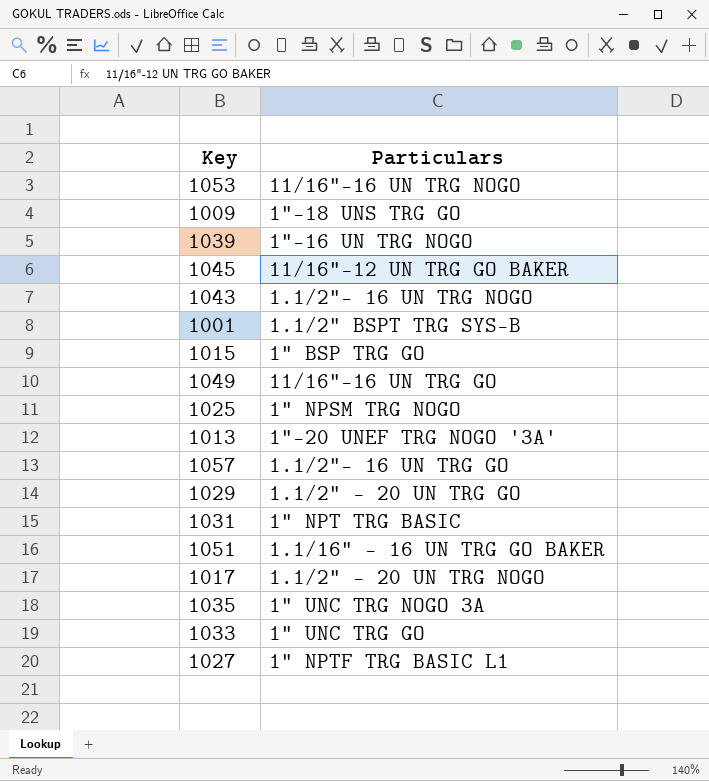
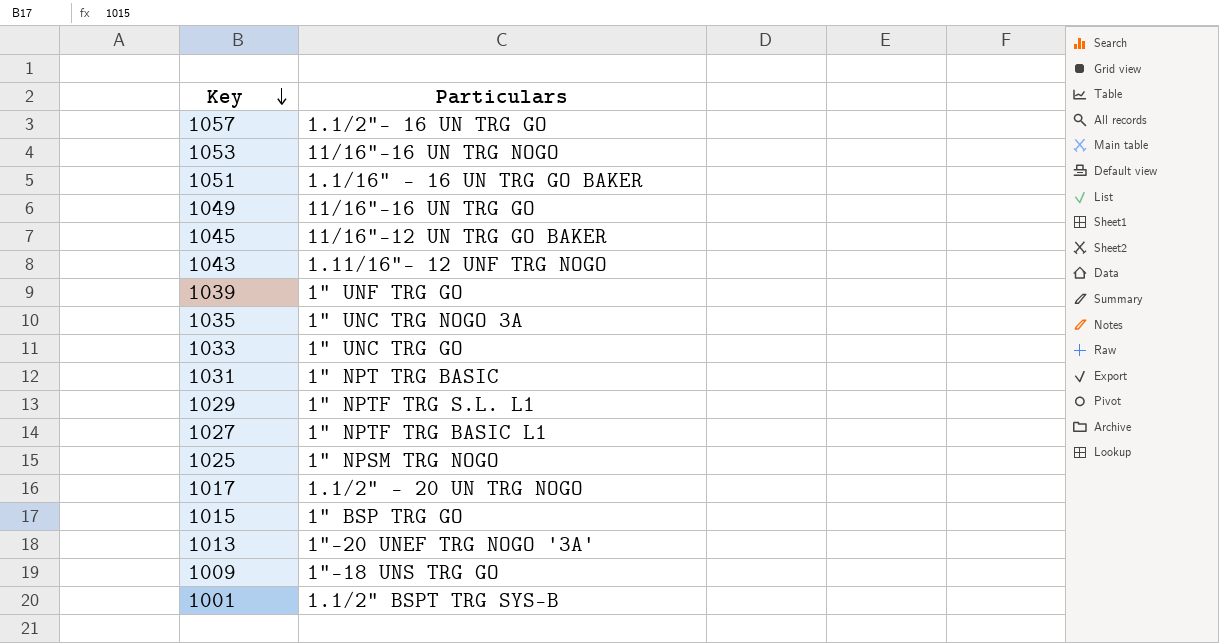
row order: none -> Key descending
1043 | Particulars: 1.1/2"- 16 UN TRG NOGO -> 1.11/16"- 12 UNF TRG NOGO
1039 | Particulars: 1"-16 UN TRG NOGO -> 1" UNF TRG GO
1029 | Particulars: 1.1/2" - 20 UN TRG GO -> 1" NPTF TRG S.L. L1

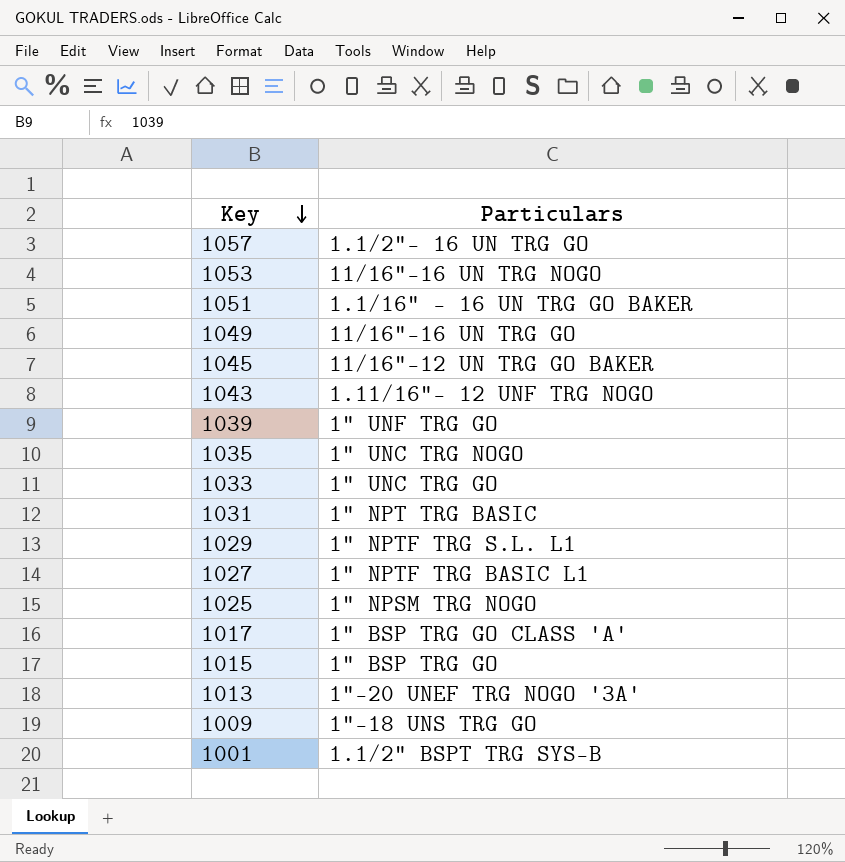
1035 | Particulars: 1" UNC TRG NOGO 3A -> 1" UNC TRG NOGO
1017 | Particulars: 1.1/2" - 20 UN TRG NOGO -> 1" BSP TRG GO CLASS 'A'

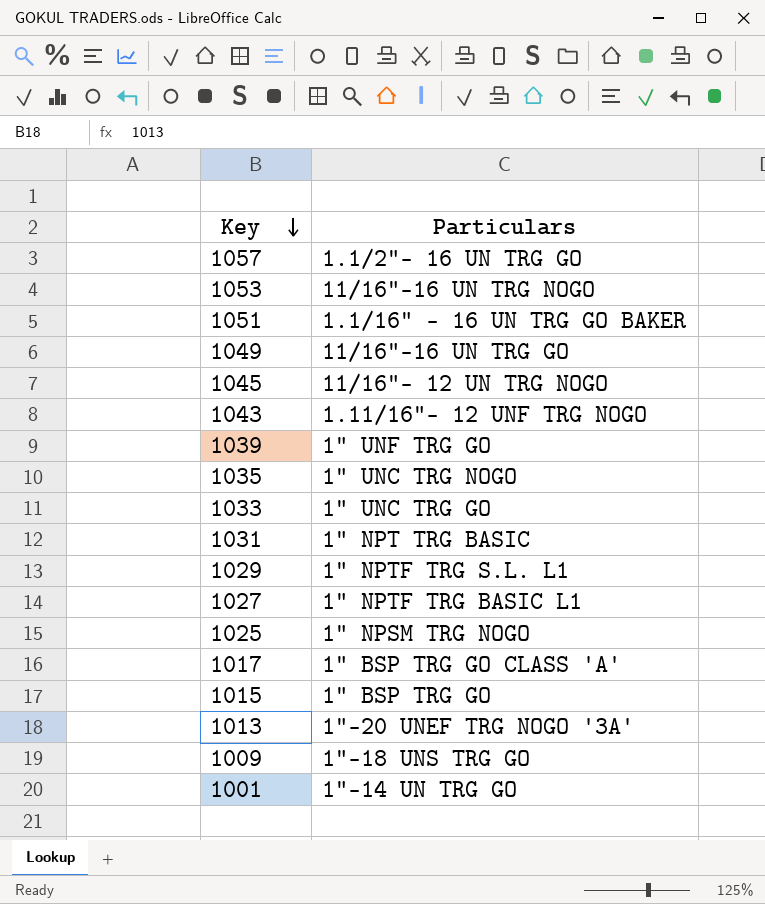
1045 | Particulars: 11/16"-12 UN TRG GO BAKER -> 11/16"- 12 UN TRG NOGO
1001 | Particulars: 1.1/2" BSPT TRG SYS-B -> 1"-14 UN TRG GO

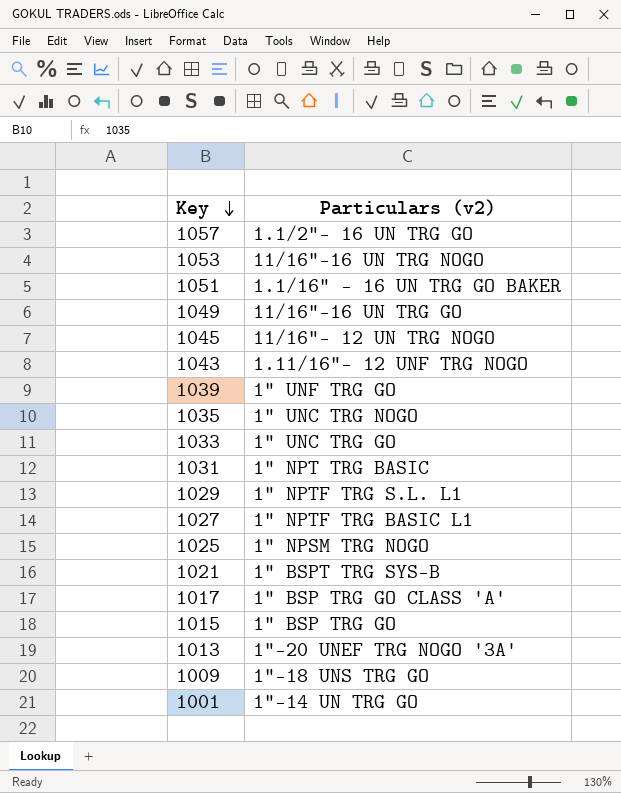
column name: Particulars -> Particulars (v2)
row 1021: none -> 1" BSPT TRG SYS-B

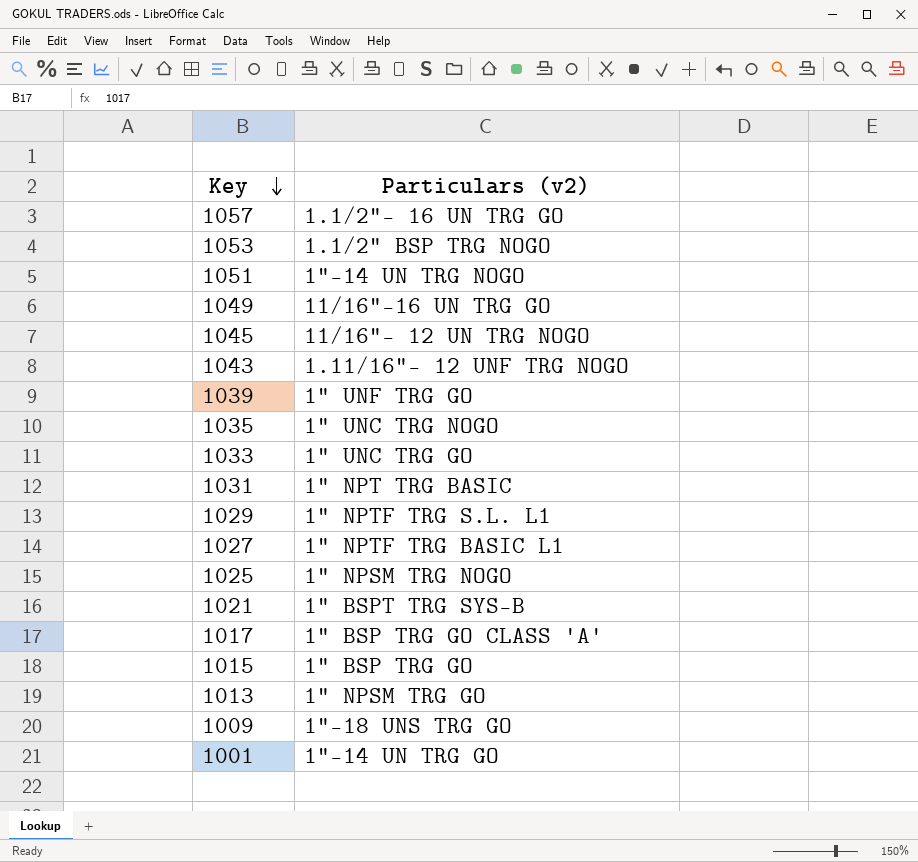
1053 | Particulars (v2): 11/16"-16 UN TRG NOGO -> 1.1/2" BSP TRG NOGO
1051 | Particulars (v2): 1.1/16" - 16 UN TRG GO BAKER -> 1"-14 UN TRG NOGO
1013 | Particulars (v2): 1"-20 UNEF TRG NOGO '3A' -> 1" NPSM TRG GO

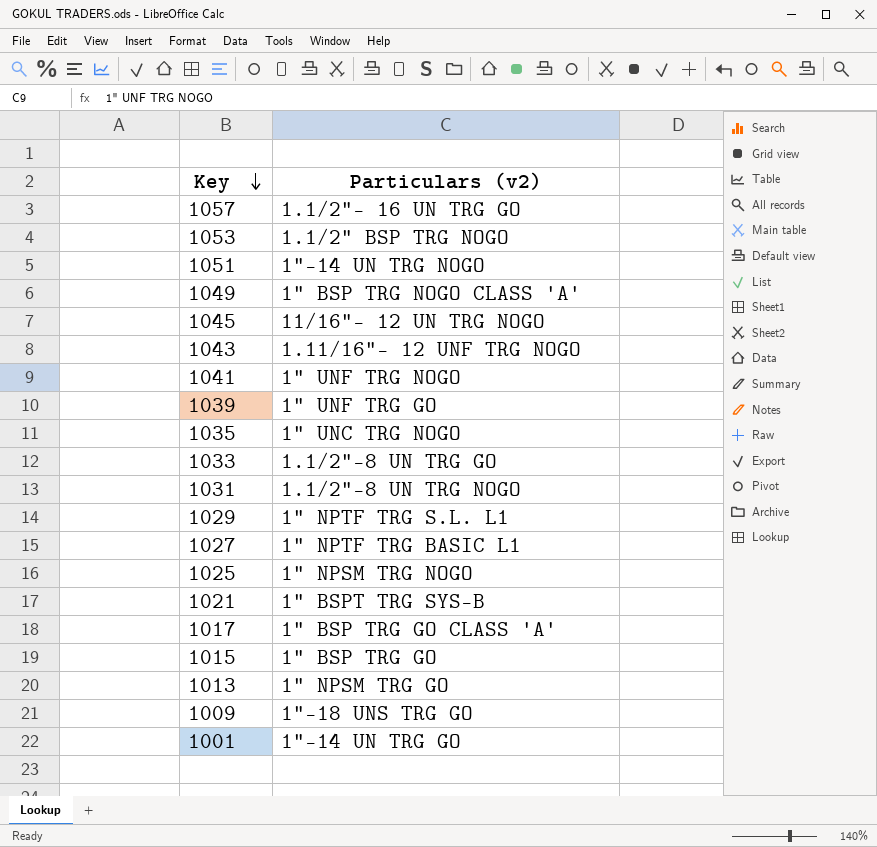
1049 | Particulars (v2): 11/16"-16 UN TRG GO -> 1" BSP TRG NOGO CLASS 'A'
row 1041: none -> 1" UNF TRG NOGO
1033 | Particulars (v2): 1" UNC TRG GO -> 1.1/2"-8 UN TRG GO
1031 | Particulars (v2): 1" NPT TRG BASIC -> 1.1/2"-8 UN TRG NOGO

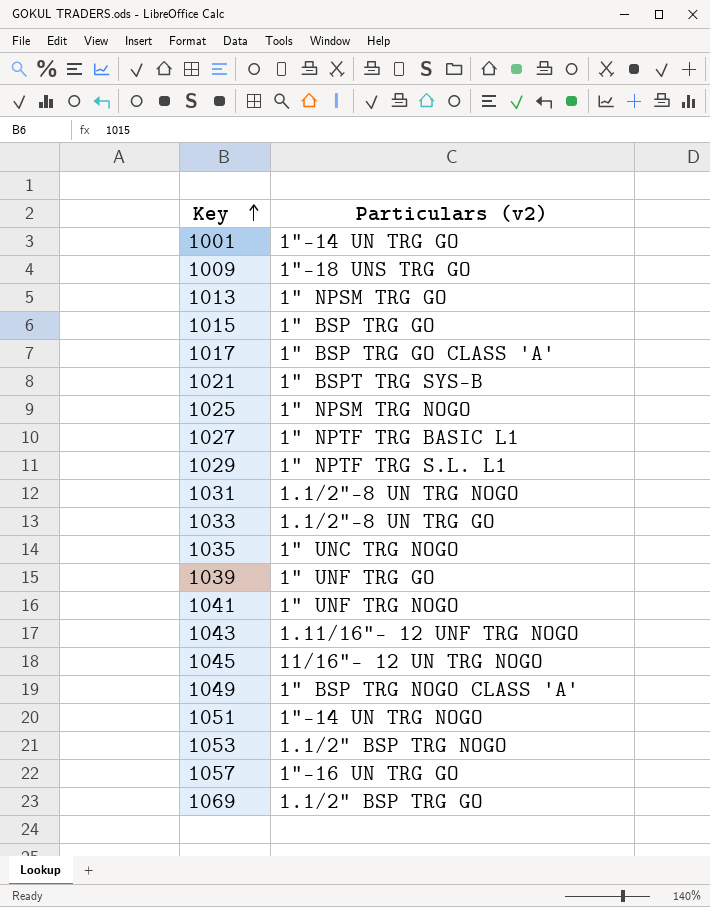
row order: Key descending -> Key ascending
1057 | Particulars (v2): 1.1/2"- 16 UN TRG GO -> 1"-16 UN TRG GO
row 1069: none -> 1.1/2" BSP TRG GO

